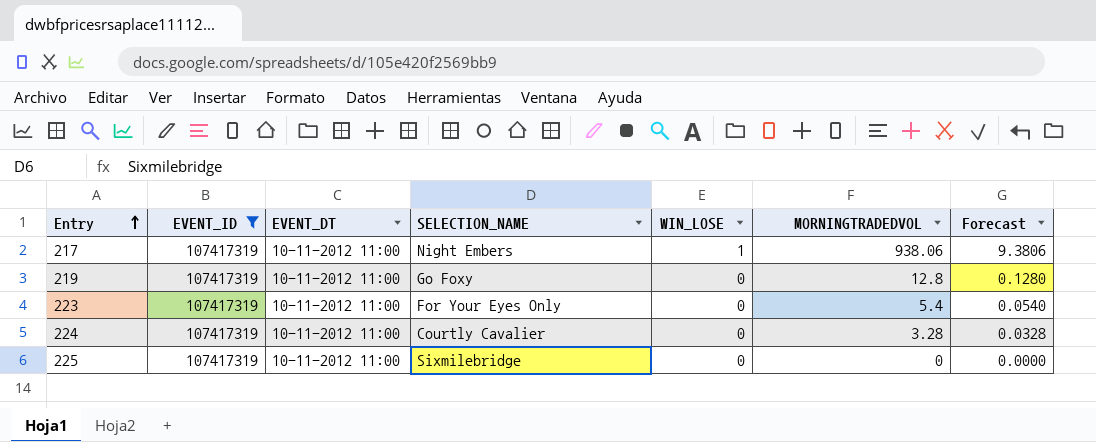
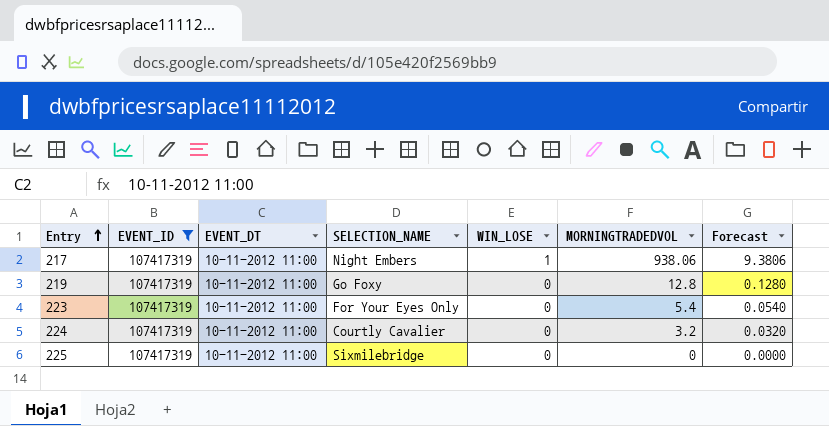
224 | MORNINGTRADEDVOL: 3.28 -> 3.2
224 | Forecast: 0.0328 -> 0.0320

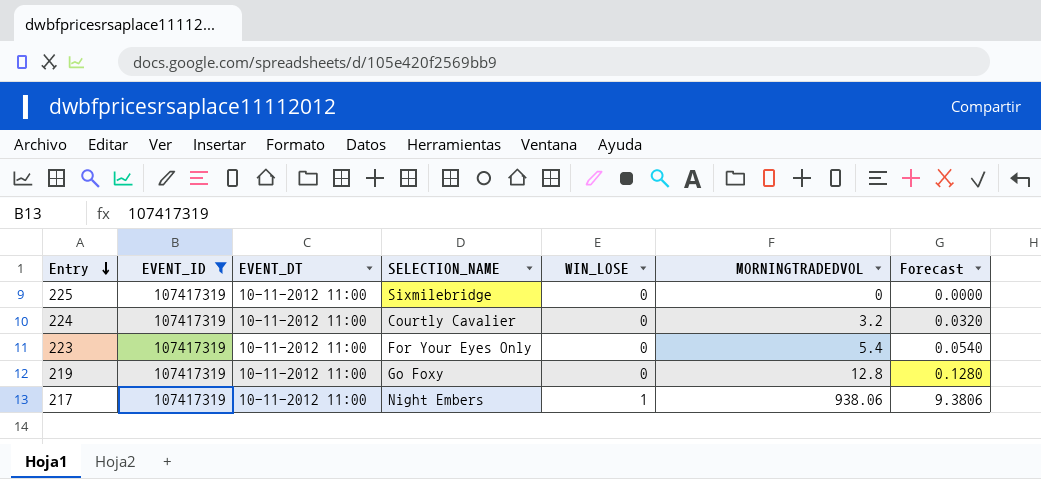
row order: Entry ascending -> Entry descending

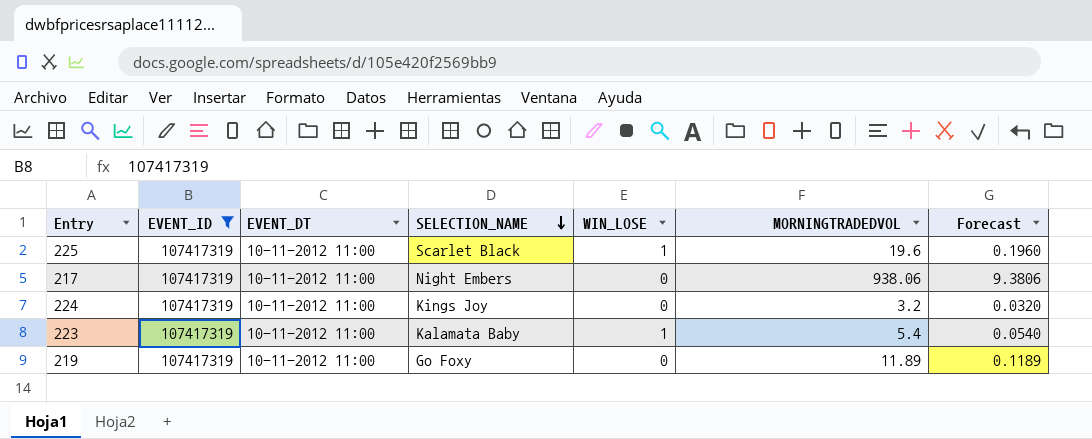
row order: Entry descending -> SELECTION_NAME descending
225 | SELECTION_NAME: Sixmilebridge -> Scarlet Black
225 | WIN_LOSE: 0 -> 1
225 | MORNINGTRADEDVOL: 0 -> 19.6
225 | Forecast: 0.0000 -> 0.1960
217 | WIN_LOSE: 1 -> 0
224 | SELECTION_NAME: Courtly Cavalier -> Kings Joy
223 | SELECTION_NAME: For Your Eyes Only -> Kalamata Baby
223 | WIN_LOSE: 0 -> 1
219 | MORNINGTRADEDVOL: 12.8 -> 11.89
219 | Forecast: 0.1280 -> 0.1189

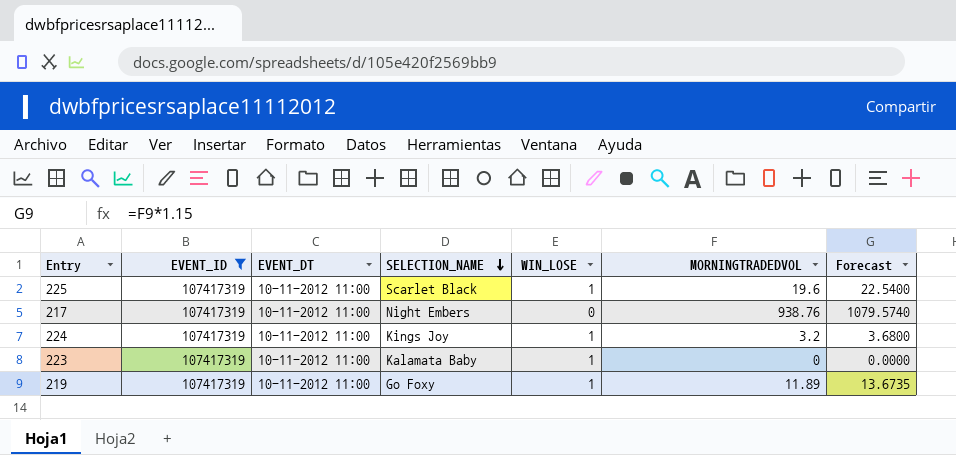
column Forecast | formula: [MORNINGTRADEDVOL] * 0.01 -> [MORNINGTRADEDVOL] * 1.15
217 | MORNINGTRADEDVOL: 938.06 -> 938.76
224 | WIN_LOSE: 0 -> 1
223 | MORNINGTRADEDVOL: 5.4 -> 0
219 | WIN_LOSE: 0 -> 1

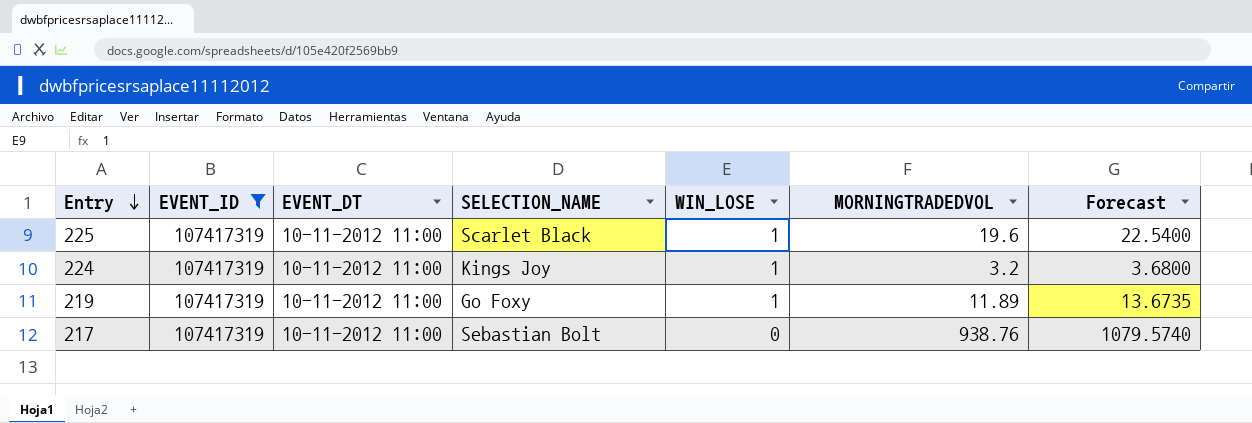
row order: SELECTION_NAME descending -> Entry descending
row 223: 107417319 | 10-11-2012 11:00 | Kalamata Baby | 1 | 0 | 0.0000 -> none
217 | SELECTION_NAME: Night Embers -> Sebastian Bolt

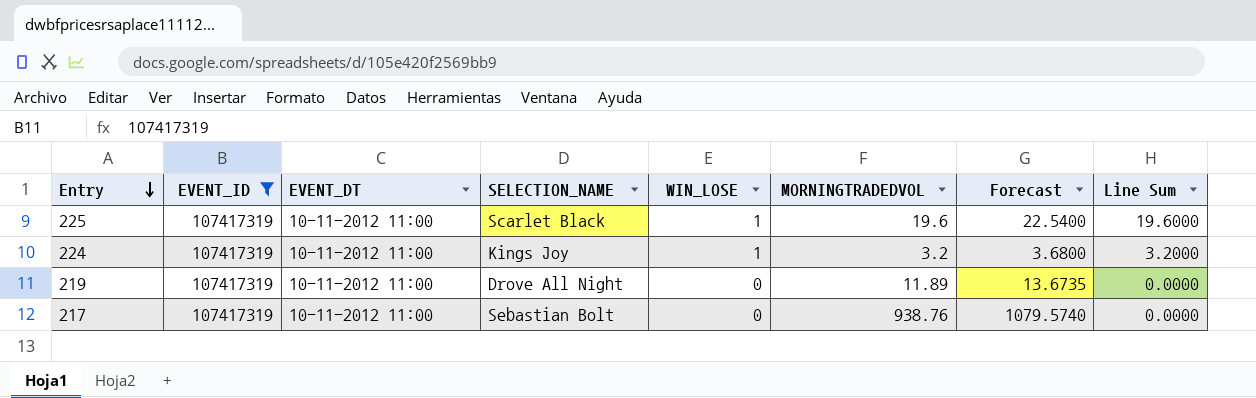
column Line Sum | formula: none -> [WIN_LOSE] * [MORNINGTRADEDVOL]
219 | SELECTION_NAME: Go Foxy -> Drove All Night
219 | WIN_LOSE: 1 -> 0

